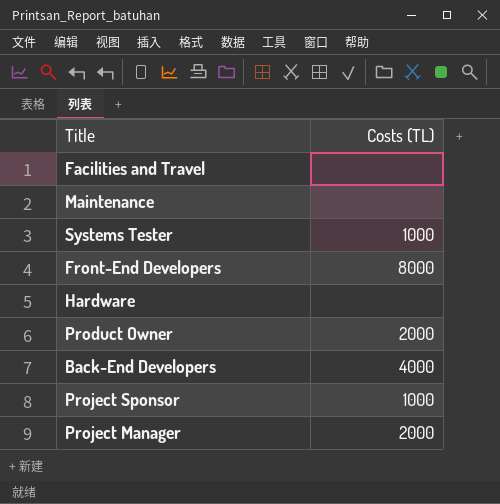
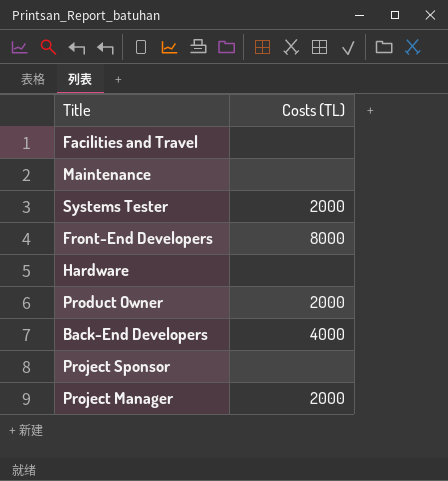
Systems Tester | Costs (TL): 1000 -> 2000
Project Sponsor | Costs (TL): 1000 -> none

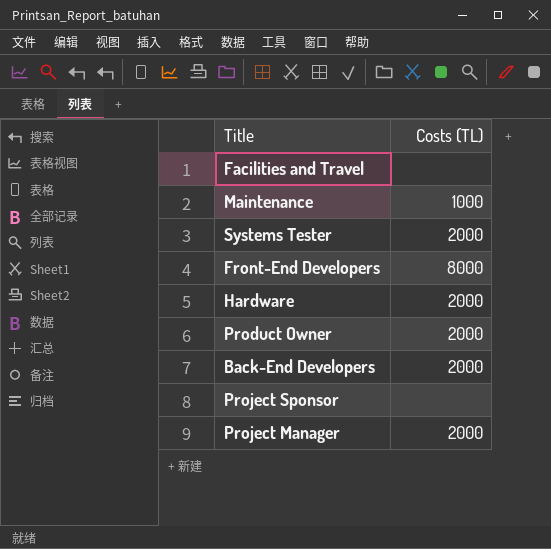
Maintenance | Costs (TL): none -> 1000
Hardware | Costs (TL): none -> 2000
Back-End Developers | Costs (TL): 4000 -> 2000

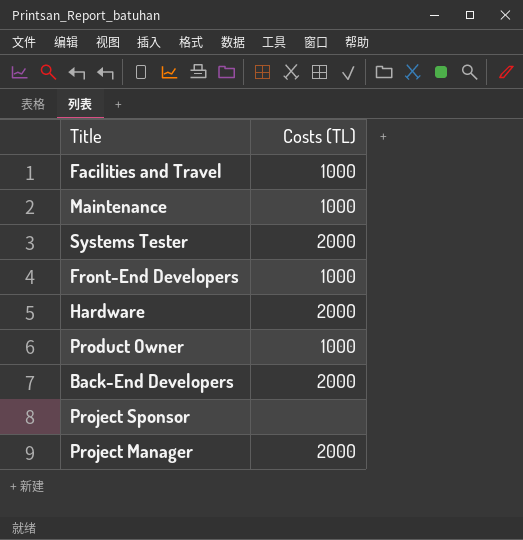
Facilities and Travel | Costs (TL): none -> 1000
Front-End Developers | Costs (TL): 8000 -> 1000
Product Owner | Costs (TL): 2000 -> 1000

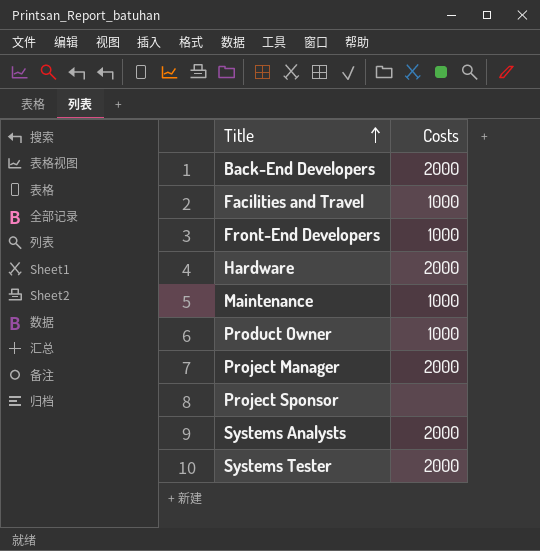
row order: none -> Title ascending
column name: Costs (TL) -> Costs
row Systems Analysts: none -> 2000

